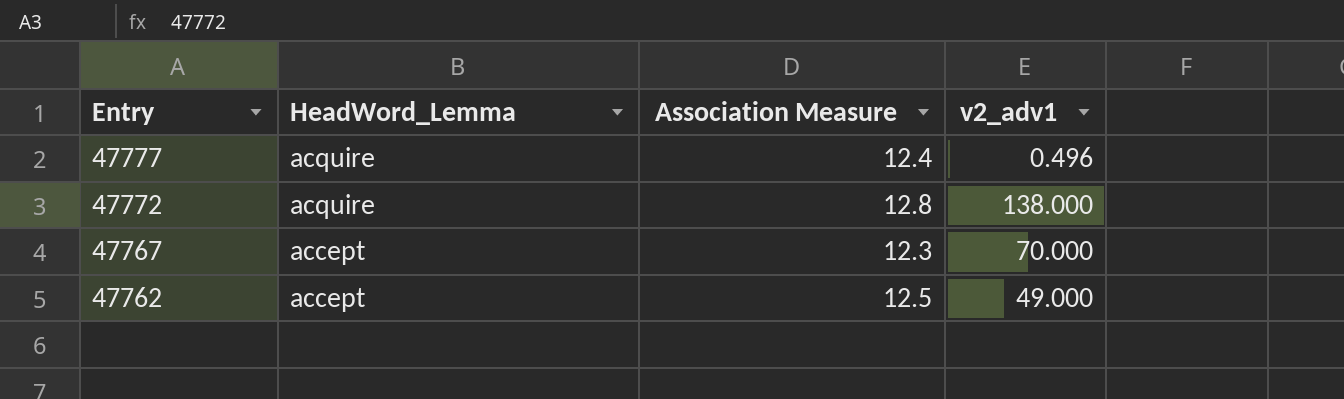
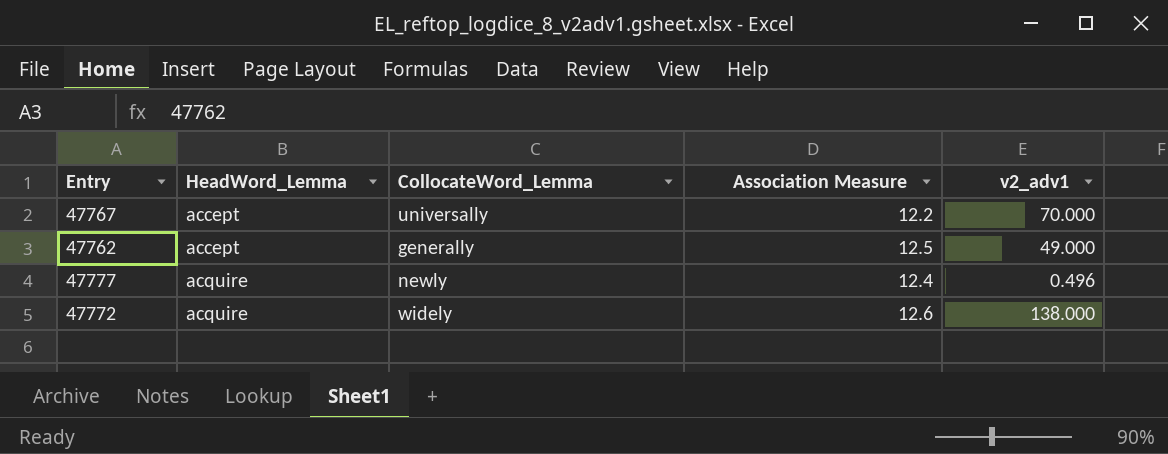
row order: Entry descending -> HeadWord_Lemma ascending
column CollocateWord_Lemma | position: none -> 3
47767 | Association Measure: 12.3 -> 12.2
47772 | Association Measure: 12.8 -> 12.6

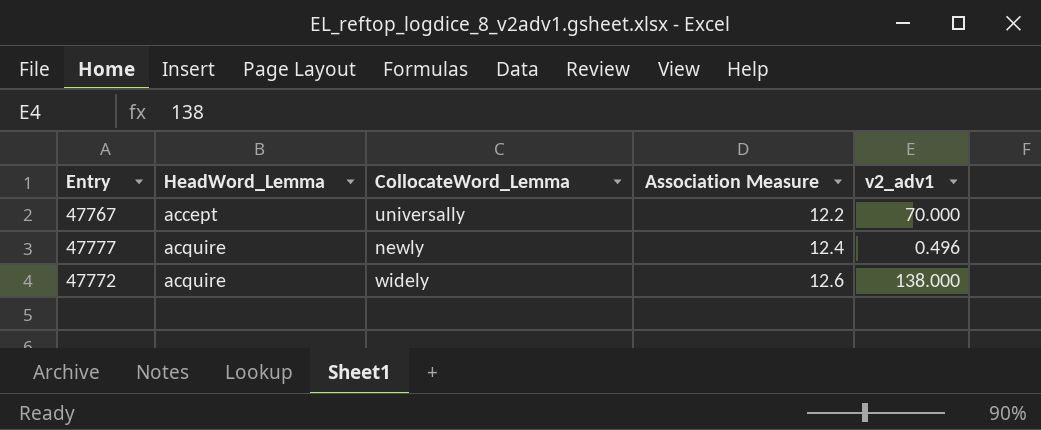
row 47762: accept | generally | 12.5 | 49.000 -> none

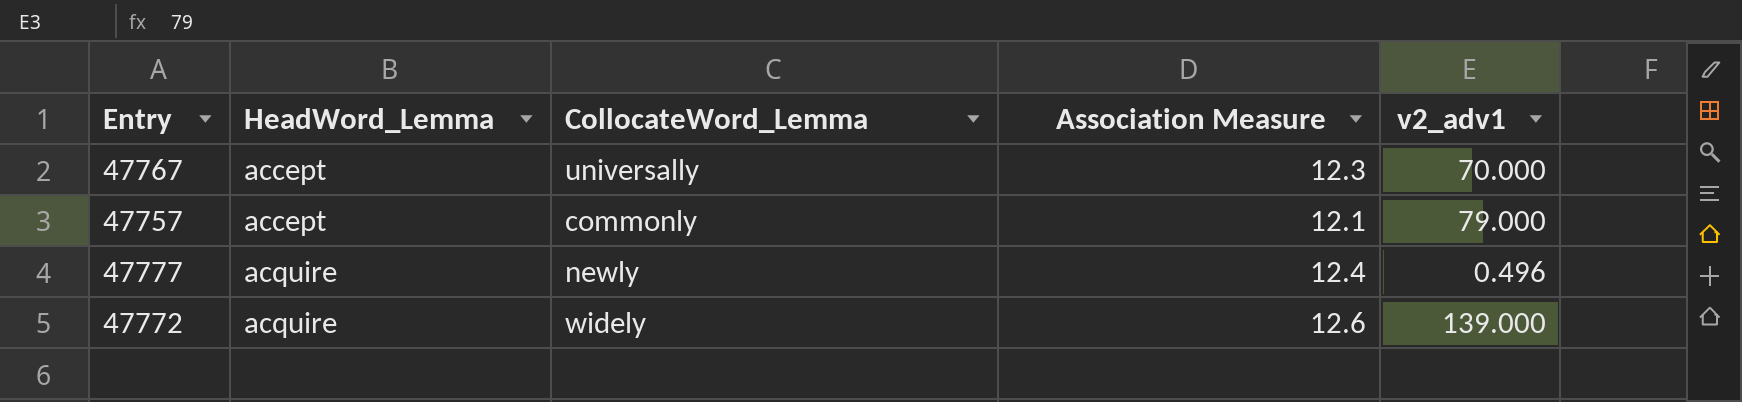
47767 | Association Measure: 12.2 -> 12.3
row 47757: none -> accept | commonly | 12.1 | 79.000
47772 | v2_adv1: 138.000 -> 139.000

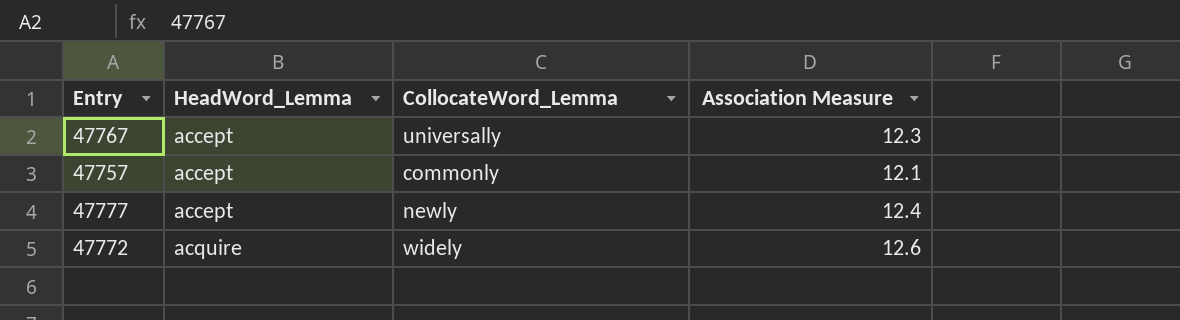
column v2_adv1 | position: 5 -> none
47777 | HeadWord_Lemma: acquire -> accept

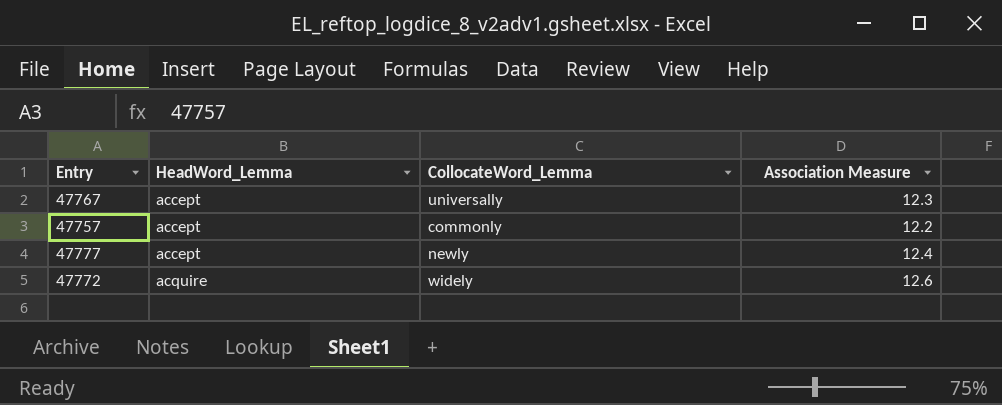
47757 | Association Measure: 12.1 -> 12.2

